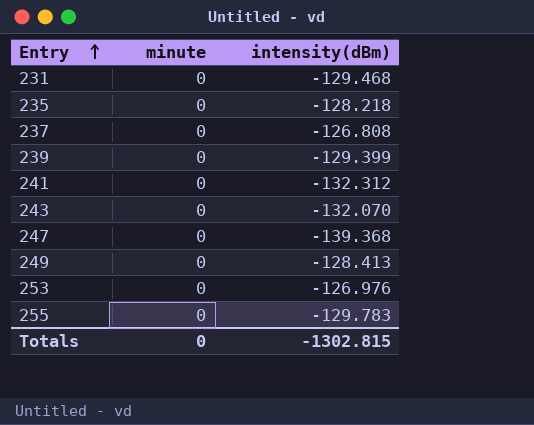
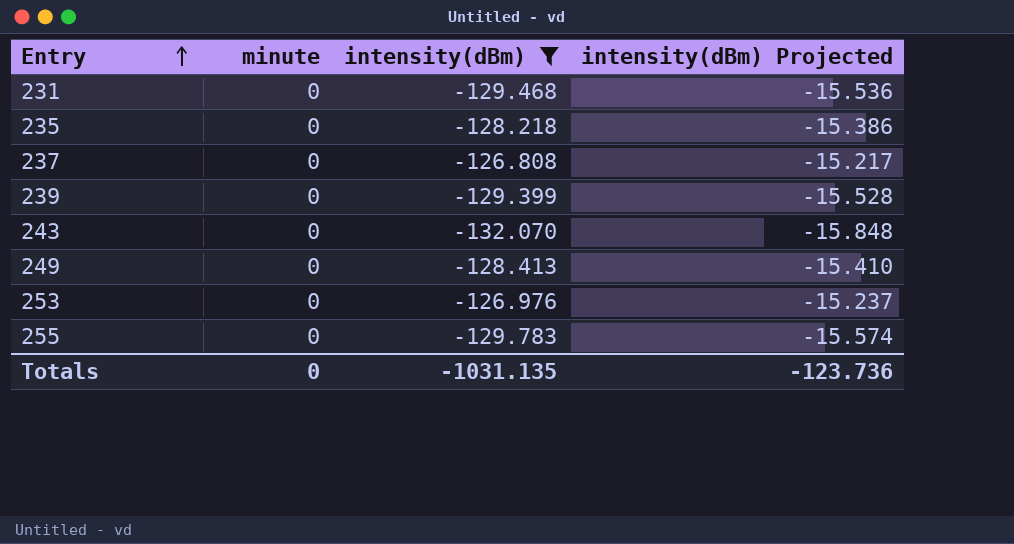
filter: none -> intensity(dBm) >= -132.070
column intensity(dBm) Projected | formula: none -> [intensity(dBm)] * 0.12
Totals | intensity(dBm): -1302.815 -> -1031.135

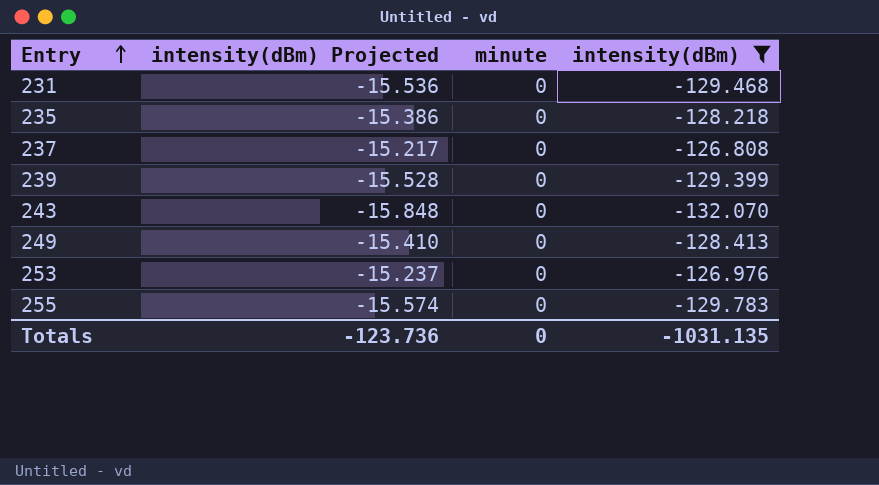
column intensity(dBm) Projected | position: 4 -> 2

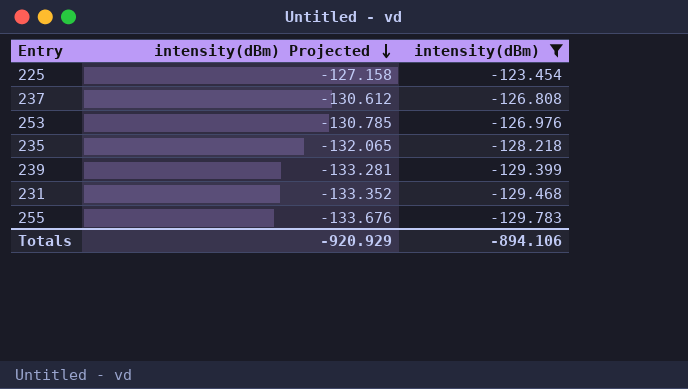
row order: Entry ascending -> intensity(dBm) Projected descending
column minute | position: 3 -> none
column intensity(dBm) Projected | formula: [intensity(dBm)] * 0.12 -> [intensity(dBm)] * 1.03
row 243: -15.848 | 0 | -132.070 -> none
row 249: -15.410 | 0 | -128.413 -> none
row 225: none -> -127.158 | -123.454
Totals | intensity(dBm) Projected: -123.736 -> -920.929
Totals | intensity(dBm): -1031.135 -> -894.106

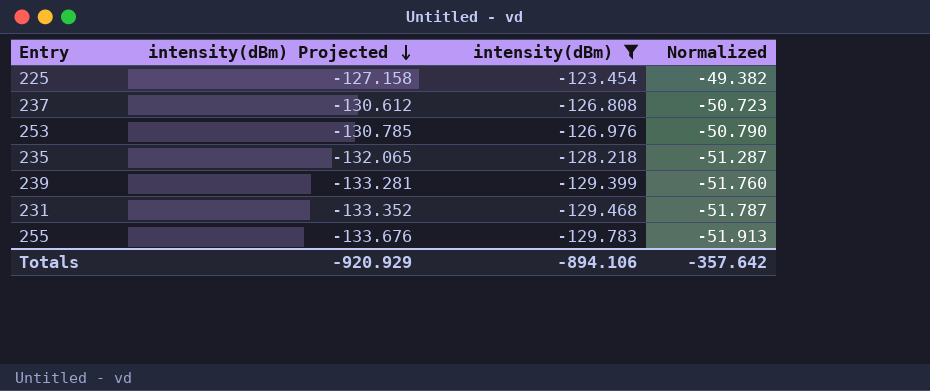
column Normalized | formula: none -> [intensity(dBm)] * 0.4

